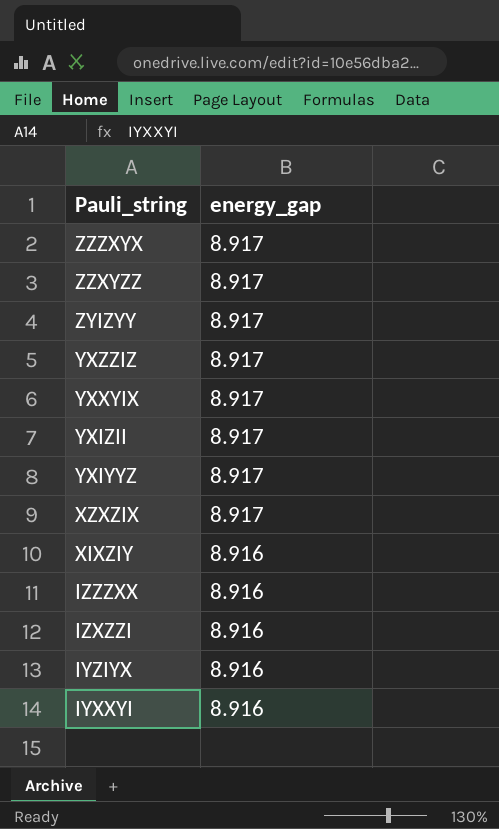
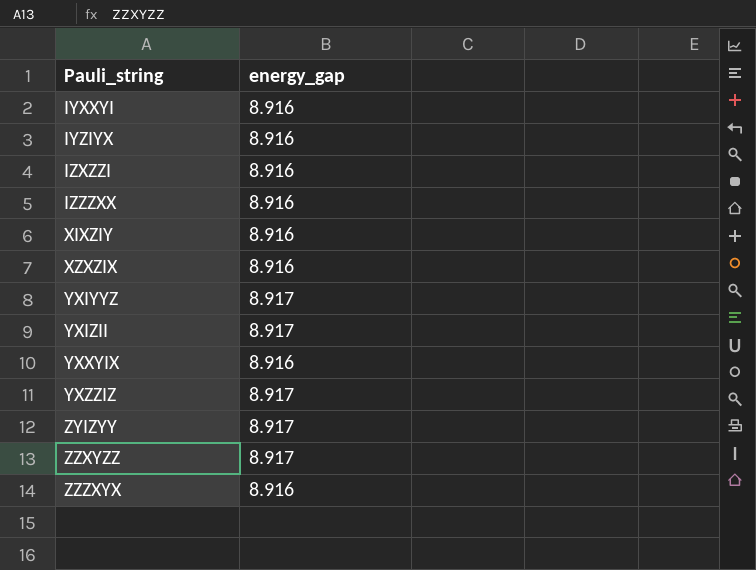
row order: Pauli_string descending -> Pauli_string ascending
XZXZIX | energy_gap: 8.917 -> 8.916
YXXYIX | energy_gap: 8.917 -> 8.916
ZZZXYX | energy_gap: 8.917 -> 8.916

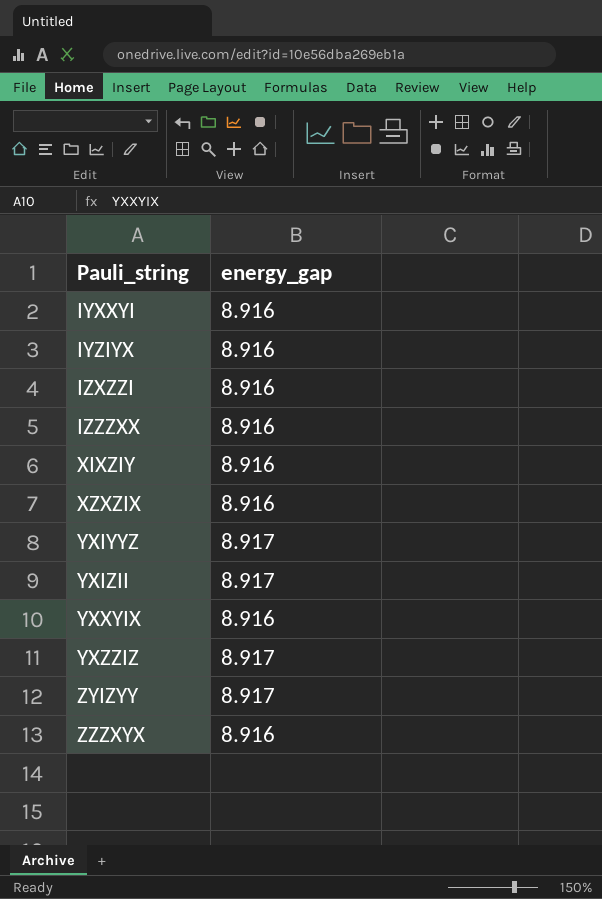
row ZZXYZZ: 8.917 -> none

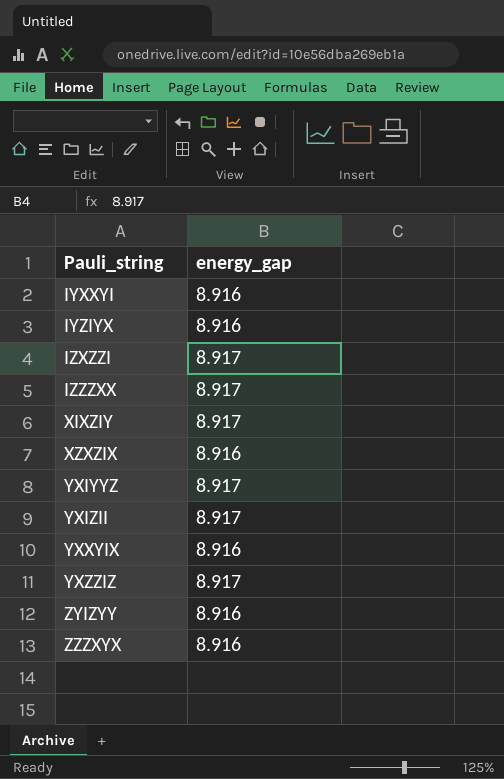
IZXZZI | energy_gap: 8.916 -> 8.917
IZZZXX | energy_gap: 8.916 -> 8.917
XIXZIY | energy_gap: 8.916 -> 8.917
ZYIZYY | energy_gap: 8.917 -> 8.916

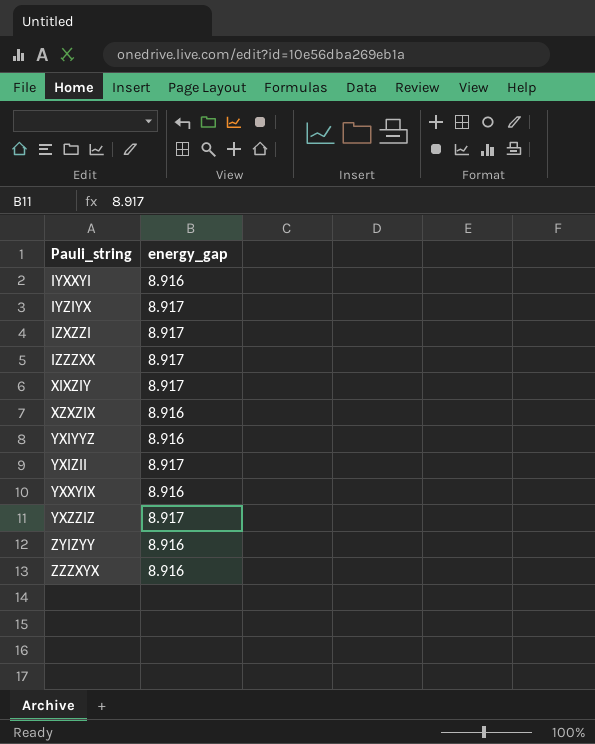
IYZIYX | energy_gap: 8.916 -> 8.917
YXIYYZ | energy_gap: 8.917 -> 8.916

